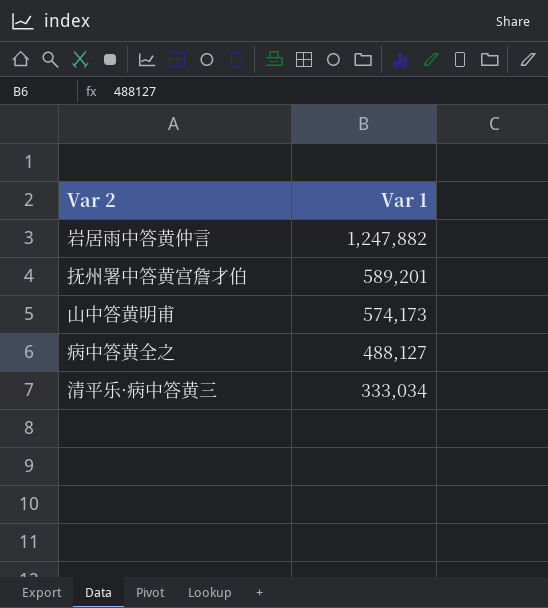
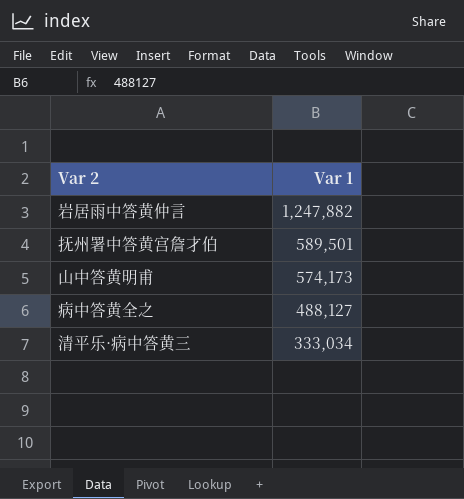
抚州署中答黄宫詹才伯 | Var 1: 589,201 -> 589,501

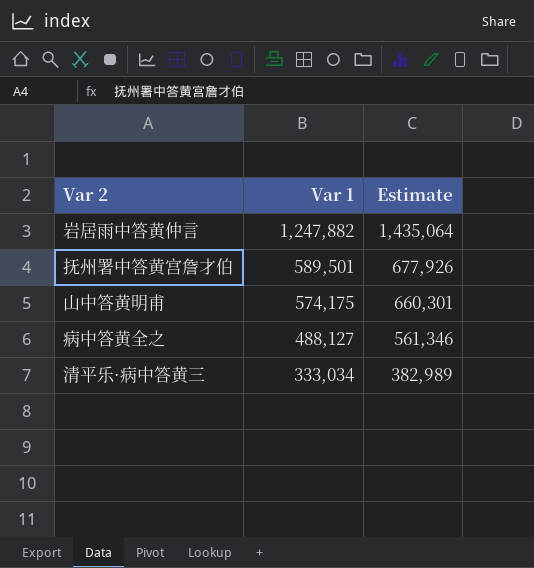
column Estimate | formula: none -> [Var 1] * 1.15
山中答黄明甫 | Var 1: 574,173 -> 574,175

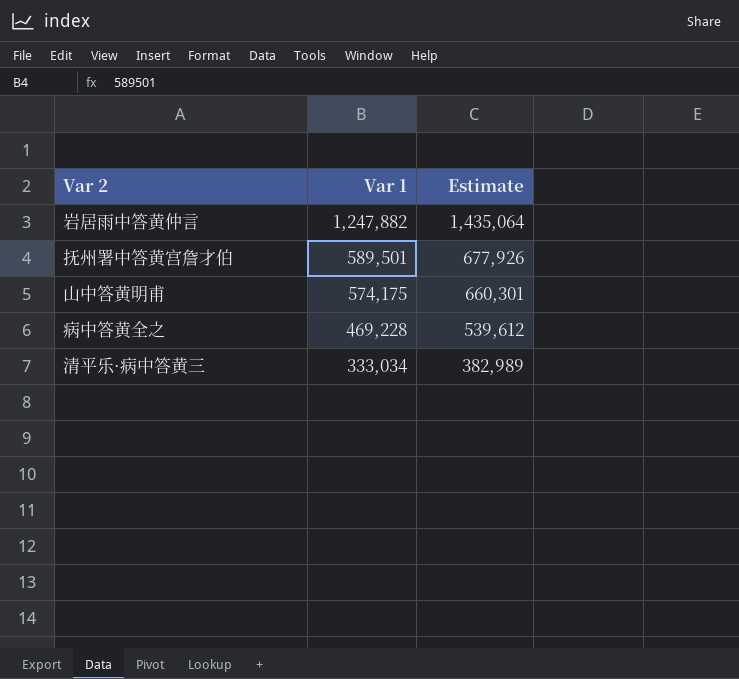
病中答黄全之 | Var 1: 488,127 -> 469,228
病中答黄全之 | Estimate: 561,346 -> 539,612

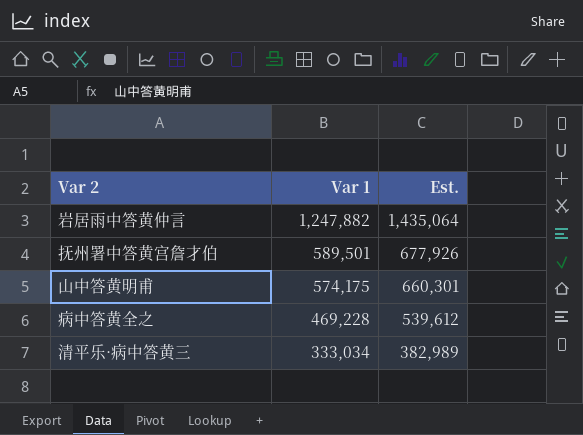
column name: Estimate -> Est.

